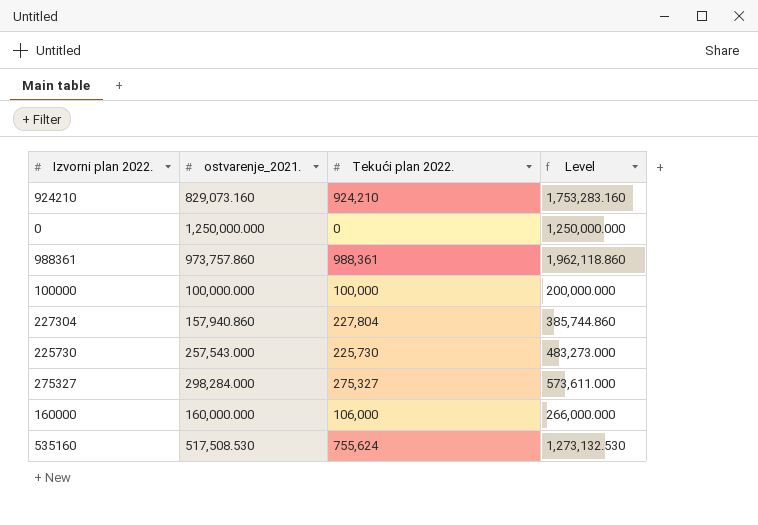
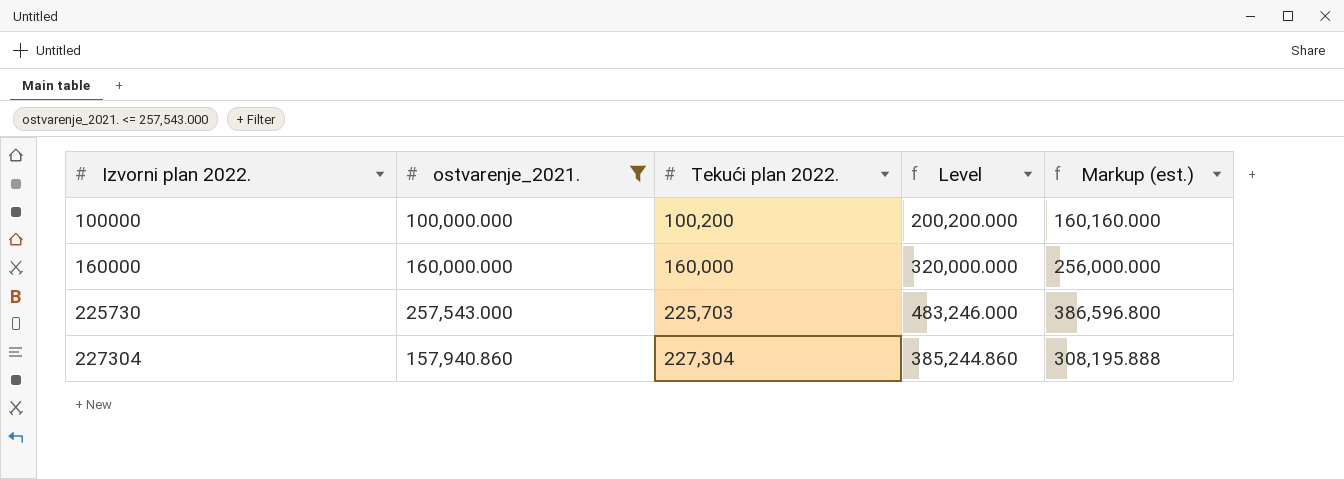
filter: none -> ostvarenje_2021. <= 257,543.000
row order: none -> Izvorni plan 2022. ascending
column Markup (est.) | formula: none -> [Level] * 0.8
100000 | Tekući plan 2022.: 100,000 -> 100,200
100000 | Level: 200,000.000 -> 200,200.000
160000 | Tekući plan 2022.: 106,000 -> 160,000
160000 | Level: 266,000.000 -> 320,000.000
225730 | Tekući plan 2022.: 225,730 -> 225,703
225730 | Level: 483,273.000 -> 483,246.000
227304 | Tekući plan 2022.: 227,804 -> 227,304
227304 | Level: 385,744.860 -> 385,244.860

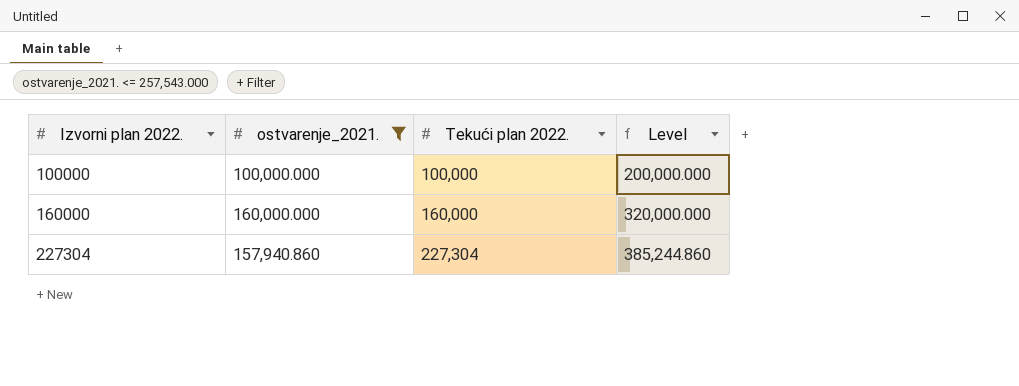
column Markup (est.) | formula: [Level] * 0.8 -> none
row 225730: 257,543.000 | 225,703 | 483,246.000 | 386,596.800 -> none
100000 | Tekući plan 2022.: 100,200 -> 100,000
100000 | Level: 200,200.000 -> 200,000.000

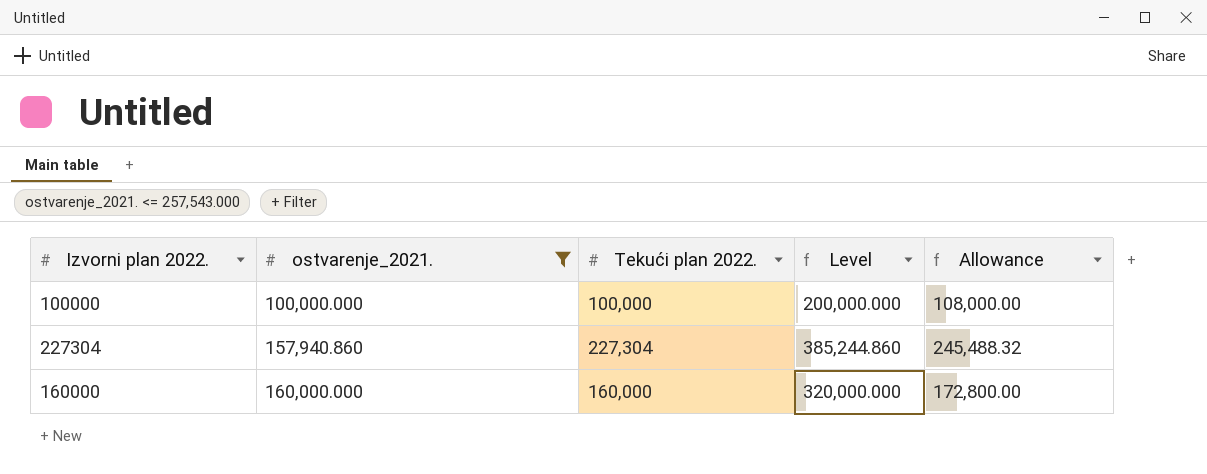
row order: Izvorni plan 2022. ascending -> ostvarenje_2021. ascending
column Allowance | formula: none -> [Tekući plan 2022.] * 1.08

